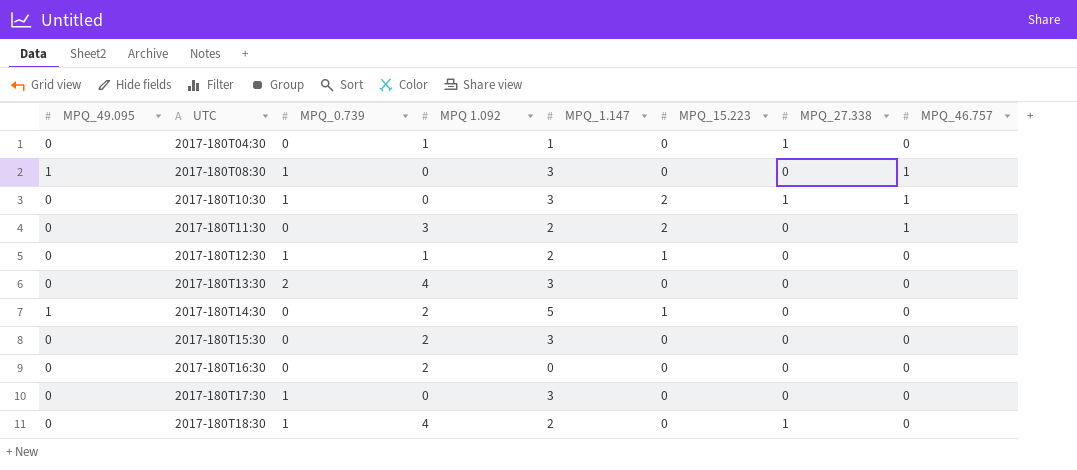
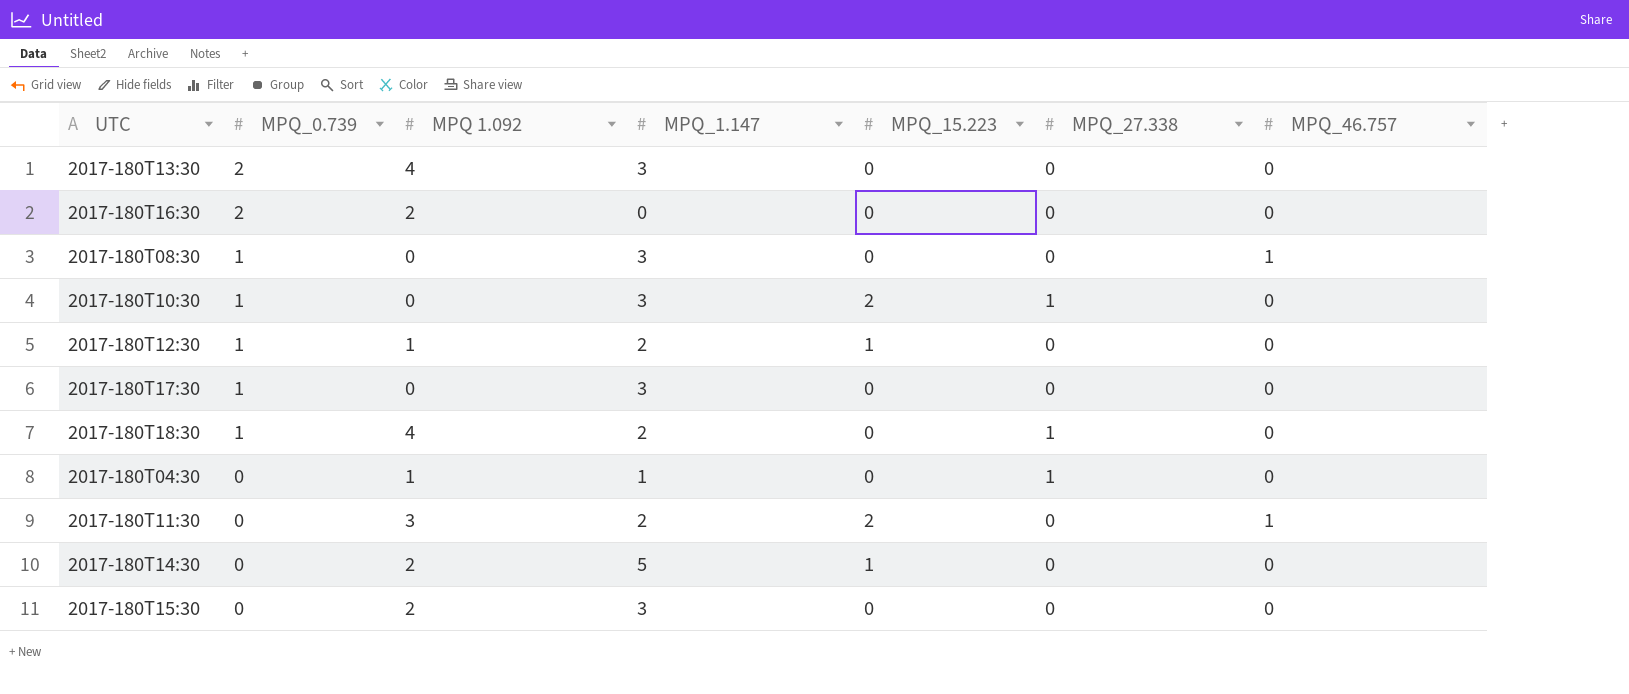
row order: UTC ascending -> MPQ_0.739 descending
column MPQ_49.095 | position: 1 -> none
2017-180T16:30 | MPQ_0.739: 0 -> 2
2017-180T10:30 | MPQ_46.757: 1 -> 0

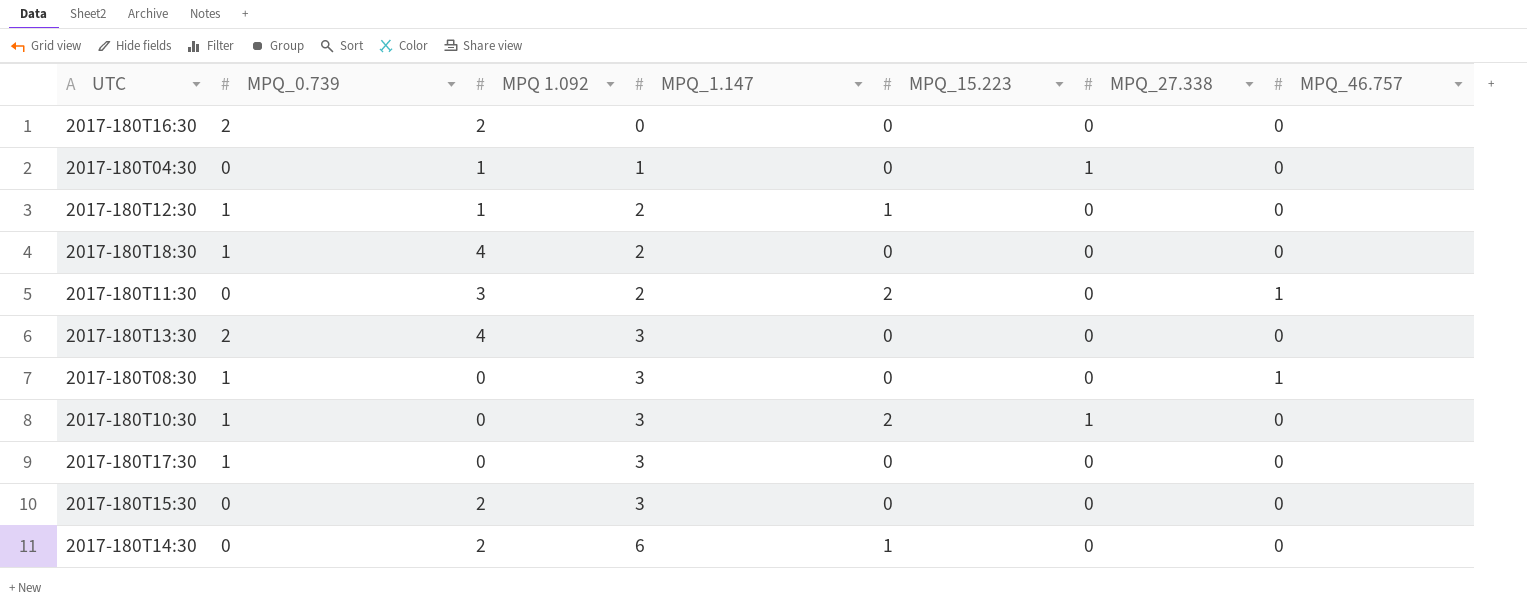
row order: MPQ_0.739 descending -> MPQ_1.147 ascending
2017-180T18:30 | MPQ_27.338: 1 -> 0
2017-180T14:30 | MPQ_1.147: 5 -> 6

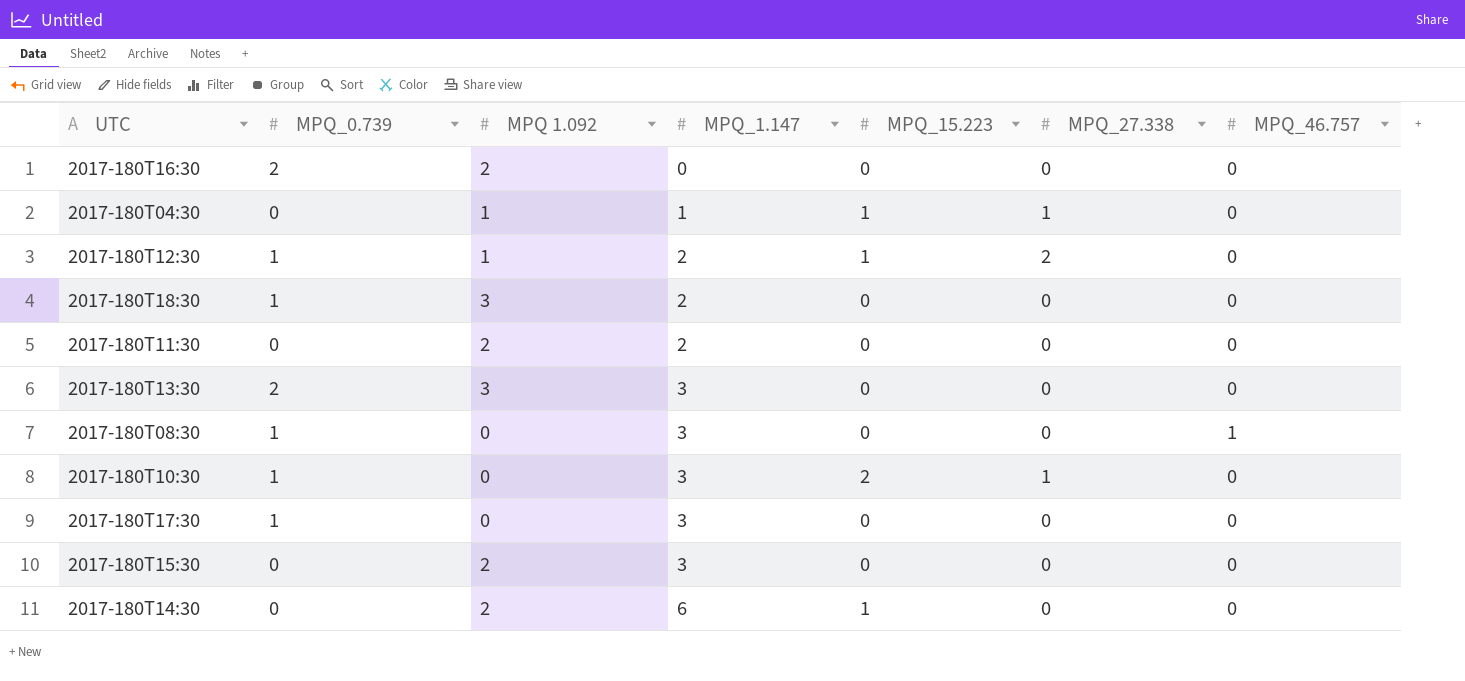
2017-180T04:30 | MPQ_15.223: 0 -> 1
2017-180T12:30 | MPQ_27.338: 0 -> 2
2017-180T18:30 | MPQ 1.092: 4 -> 3
2017-180T11:30 | MPQ 1.092: 3 -> 2
2017-180T11:30 | MPQ_15.223: 2 -> 0
2017-180T11:30 | MPQ_46.757: 1 -> 0
2017-180T13:30 | MPQ 1.092: 4 -> 3

